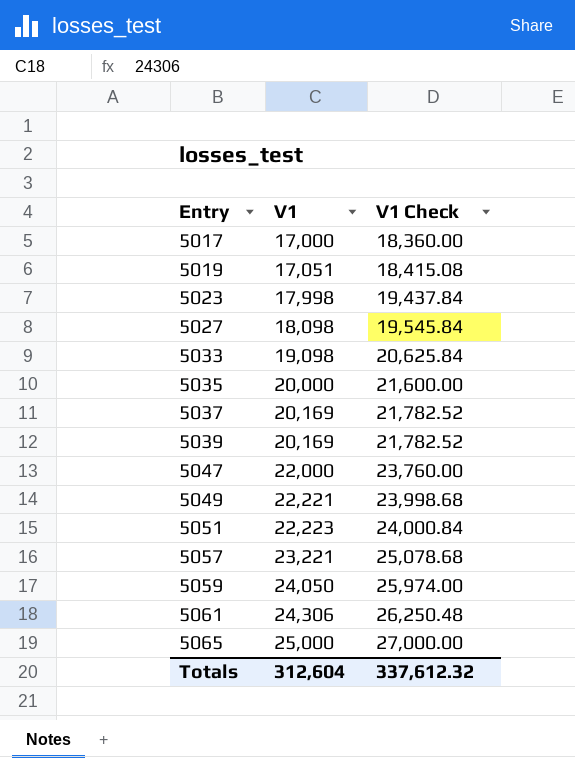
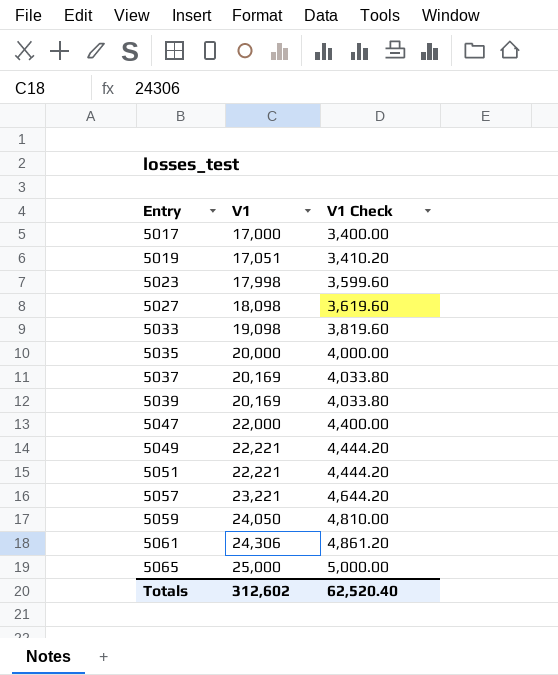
column V1 Check | formula: [V1] * 1.08 -> [V1] * 0.2
5051 | V1: 22,223 -> 22,221
Totals | V1: 312,604 -> 312,602
Totals | V1 Check: 337,612.32 -> 62,520.40

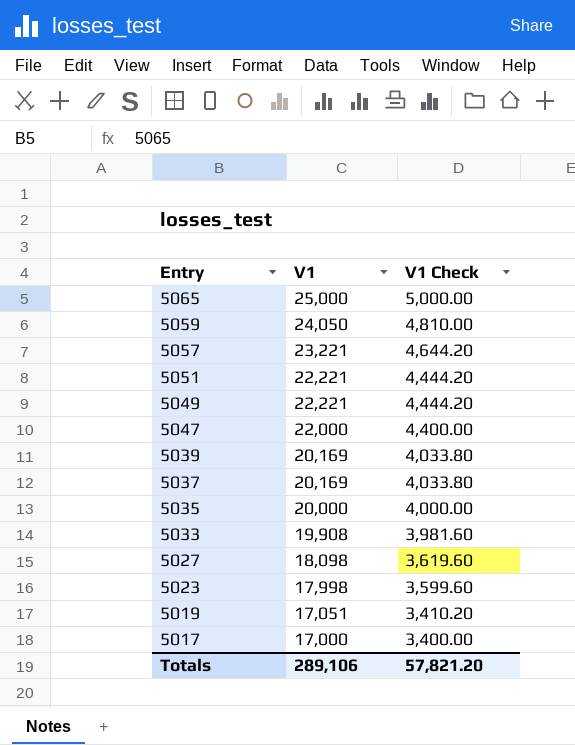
row order: Entry ascending -> Entry descending
row 5061: 24,306 | 4,861.20 -> none
5033 | V1: 19,098 -> 19,908
5033 | V1 Check: 3,819.60 -> 3,981.60
Totals | V1: 312,602 -> 289,106
Totals | V1 Check: 62,520.40 -> 57,821.20

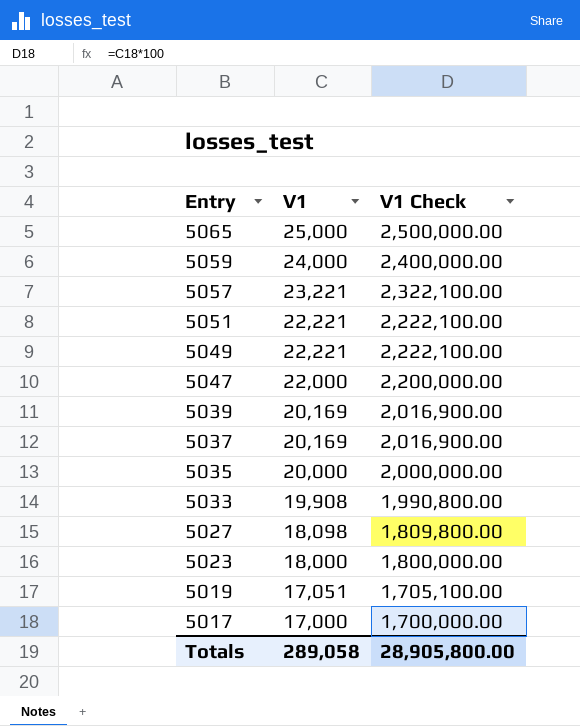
column V1 Check | formula: [V1] * 0.2 -> [V1] * 100
5059 | V1: 24,050 -> 24,000
5023 | V1: 17,998 -> 18,000
Totals | V1: 289,106 -> 289,058
Totals | V1 Check: 57,821.20 -> 28,905,800.00

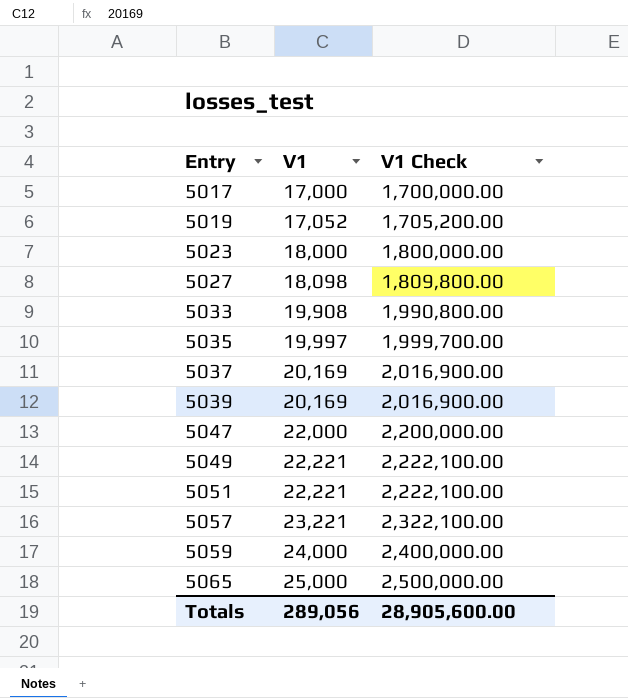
row order: Entry descending -> Entry ascending
5019 | V1: 17,051 -> 17,052
5019 | V1 Check: 1,705,100.00 -> 1,705,200.00
5035 | V1: 20,000 -> 19,997
5035 | V1 Check: 2,000,000.00 -> 1,999,700.00
Totals | V1: 289,058 -> 289,056
Totals | V1 Check: 28,905,800.00 -> 28,905,600.00

